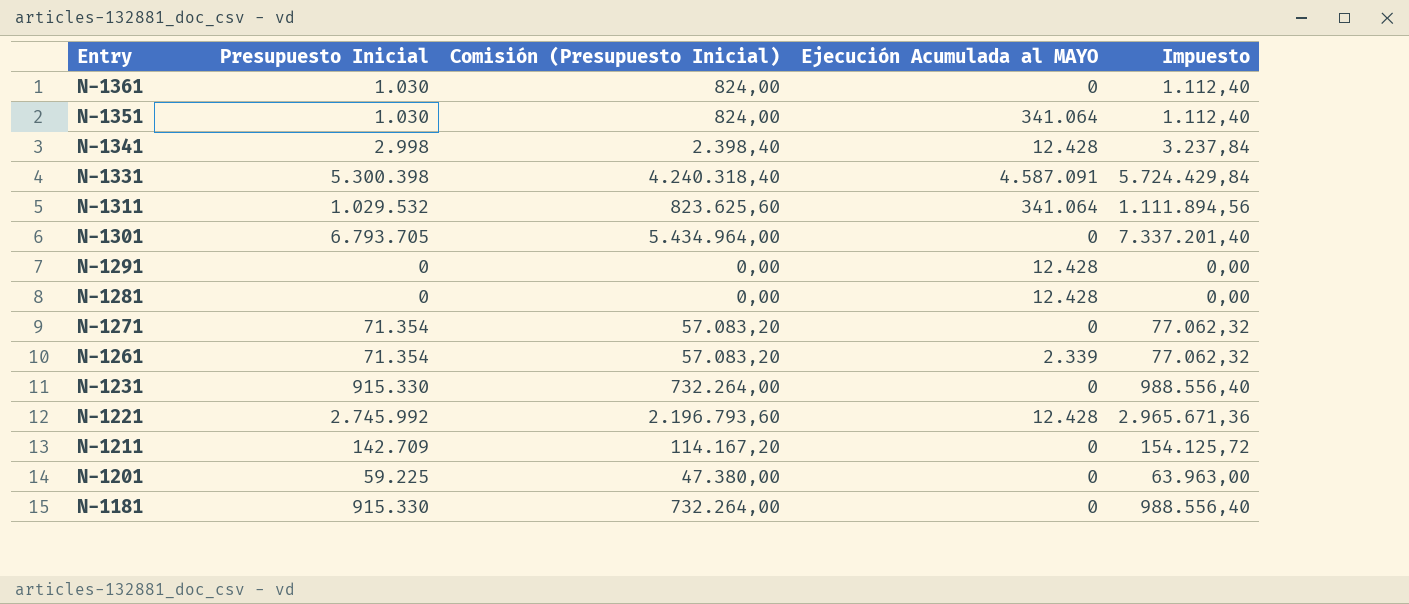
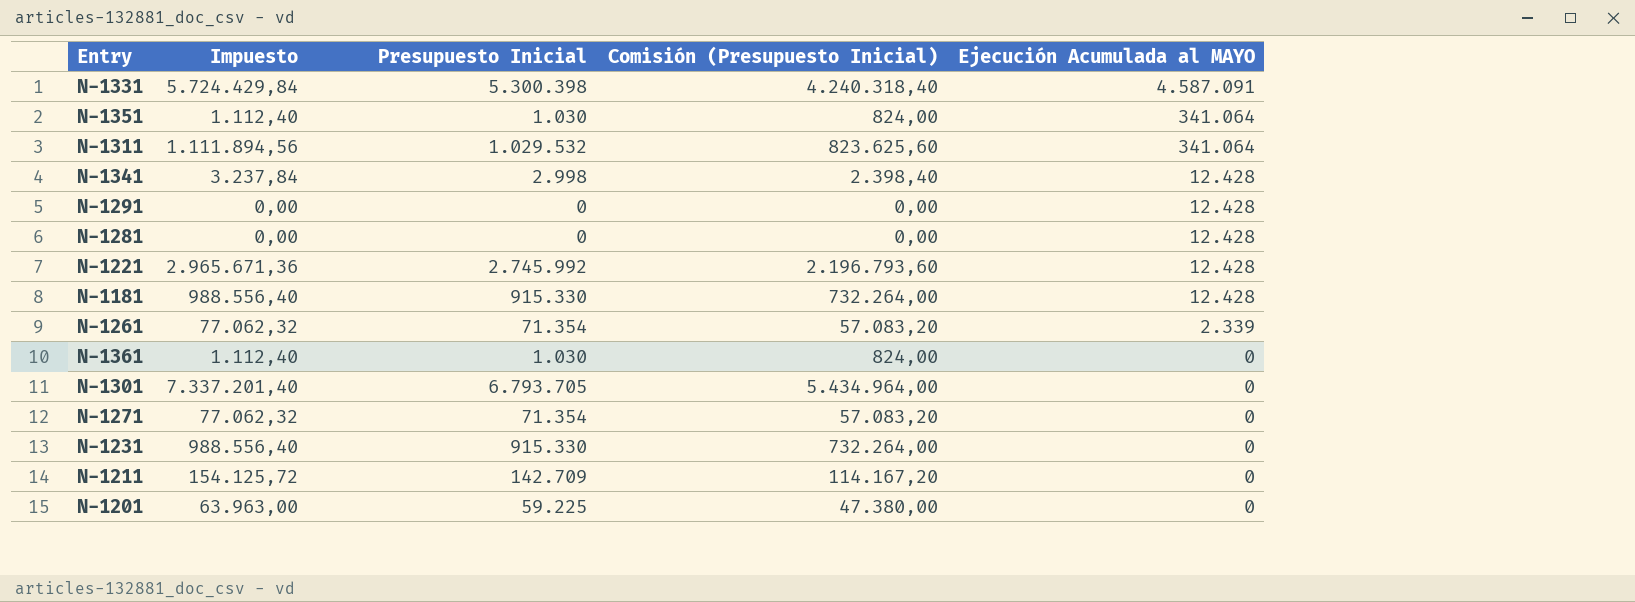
row order: Entry descending -> Ejecución Acumulada al MAYO descending
column Impuesto | position: 5 -> 2
N-1181 | Ejecución Acumulada al MAYO: 0 -> 12.428

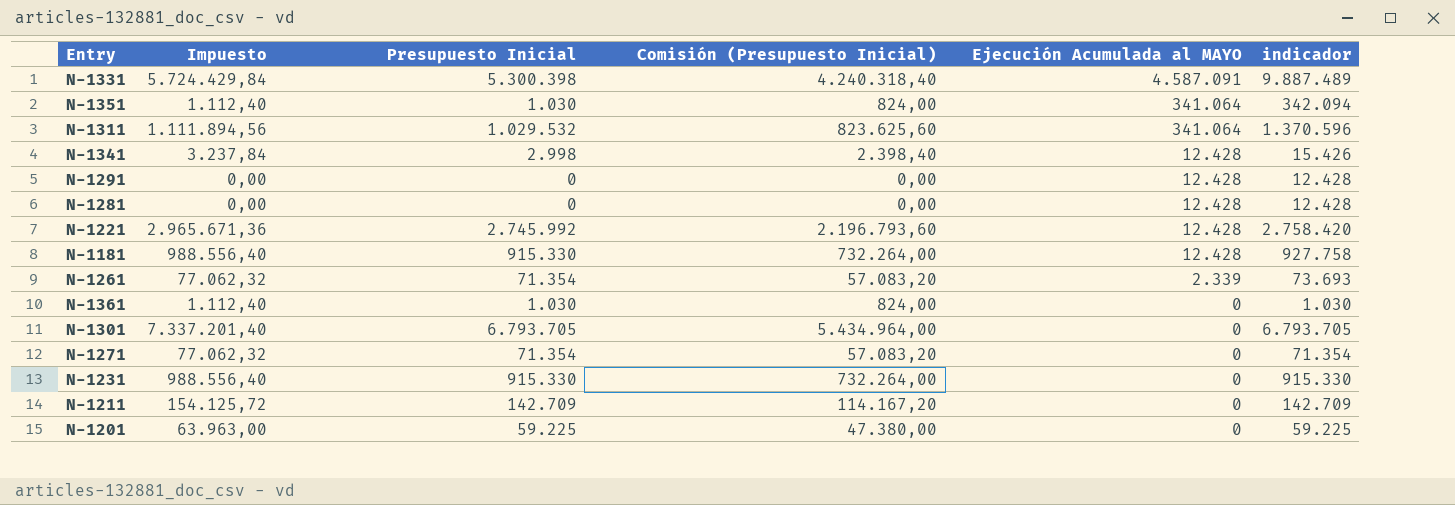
column indicador | formula: none -> [Presupuesto Inicial] + [Ejecución Acumulada al MAYO]

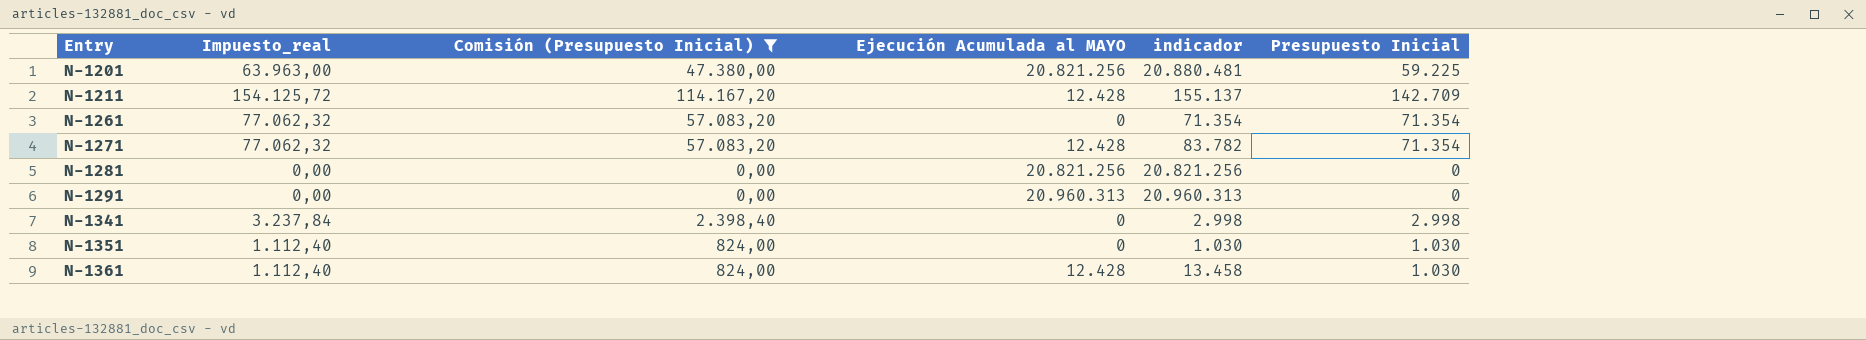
filter: none -> Comisión (Presupuesto Inicial) <= 114.167,20
row order: Ejecución Acumulada al MAYO descending -> Entry ascending
column name: Impuesto -> Impuesto_real
column Presupuesto Inicial | position: 3 -> 6
N-1201 | Ejecución Acumulada al MAYO: 0 -> 20.821.256
N-1201 | indicador: 59.225 -> 20.880.481
N-1211 | Ejecución Acumulada al MAYO: 0 -> 12.428
N-1211 | indicador: 142.709 -> 155.137
N-1261 | Ejecución Acumulada al MAYO: 2.339 -> 0
N-1261 | indicador: 73.693 -> 71.354
N-1271 | Ejecución Acumulada al MAYO: 0 -> 12.428
N-1271 | indicador: 71.354 -> 83.782
N-1281 | Ejecución Acumulada al MAYO: 12.428 -> 20.821.256
N-1281 | indicador: 12.428 -> 20.821.256
N-1291 | Ejecución Acumulada al MAYO: 12.428 -> 20.960.313
N-1291 | indicador: 12.428 -> 20.960.313
N-1341 | Ejecución Acumulada al MAYO: 12.428 -> 0
N-1341 | indicador: 15.426 -> 2.998
N-1351 | Ejecución Acumulada al MAYO: 341.064 -> 0
N-1351 | indicador: 342.094 -> 1.030
N-1361 | Ejecución Acumulada al MAYO: 0 -> 12.428
N-1361 | indicador: 1.030 -> 13.458

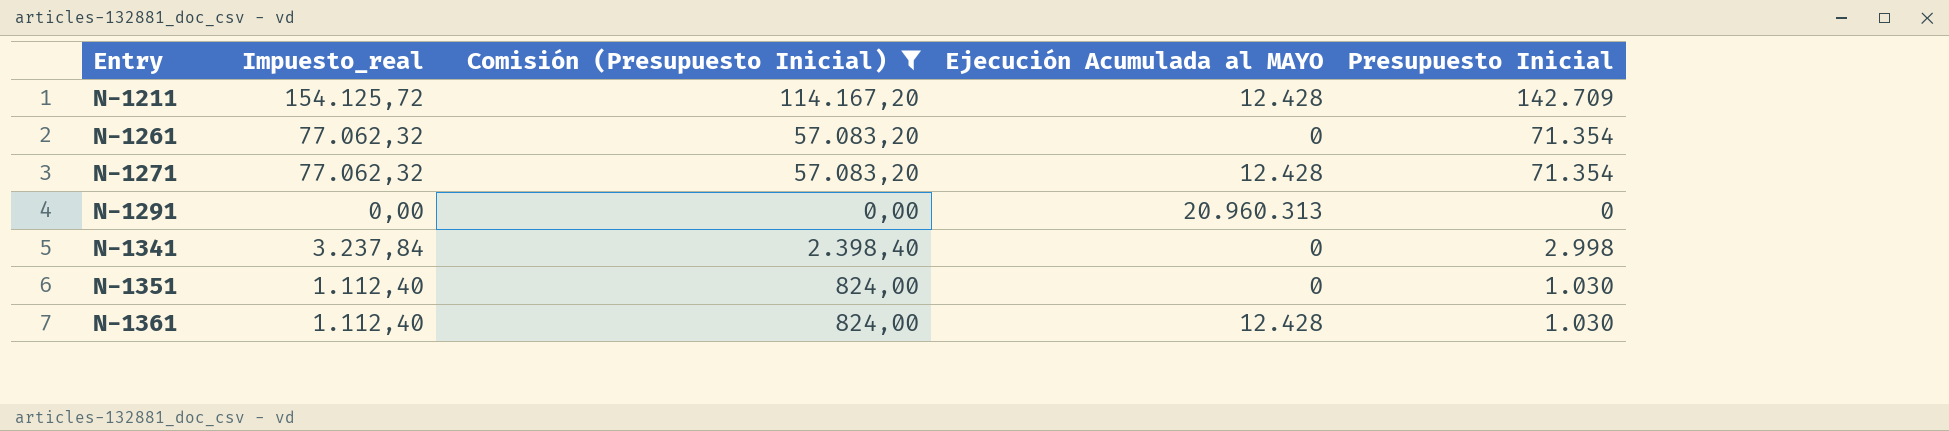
column indicador | formula: [Ejecución Acumulada al MAYO] + [Presupuesto Inicial] -> none
row N-1201: 63.963,00 | 47.380,00 | 20.821.256 | 20.880.481 | 59.225 -> none
row N-1281: 0,00 | 0,00 | 20.821.256 | 20.821.256 | 0 -> none

